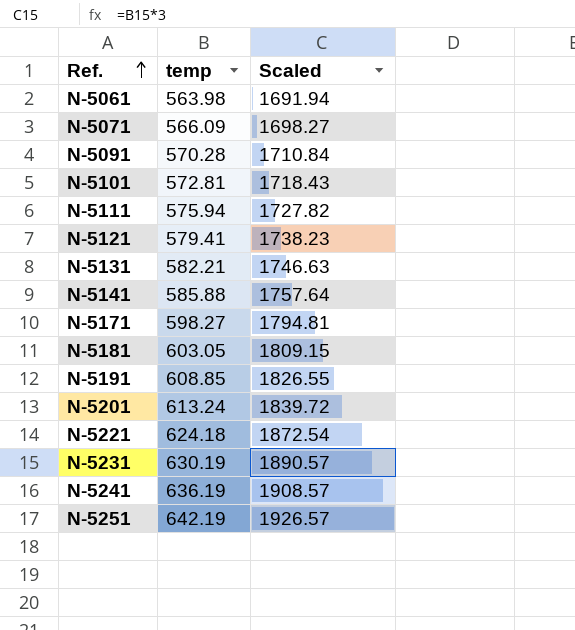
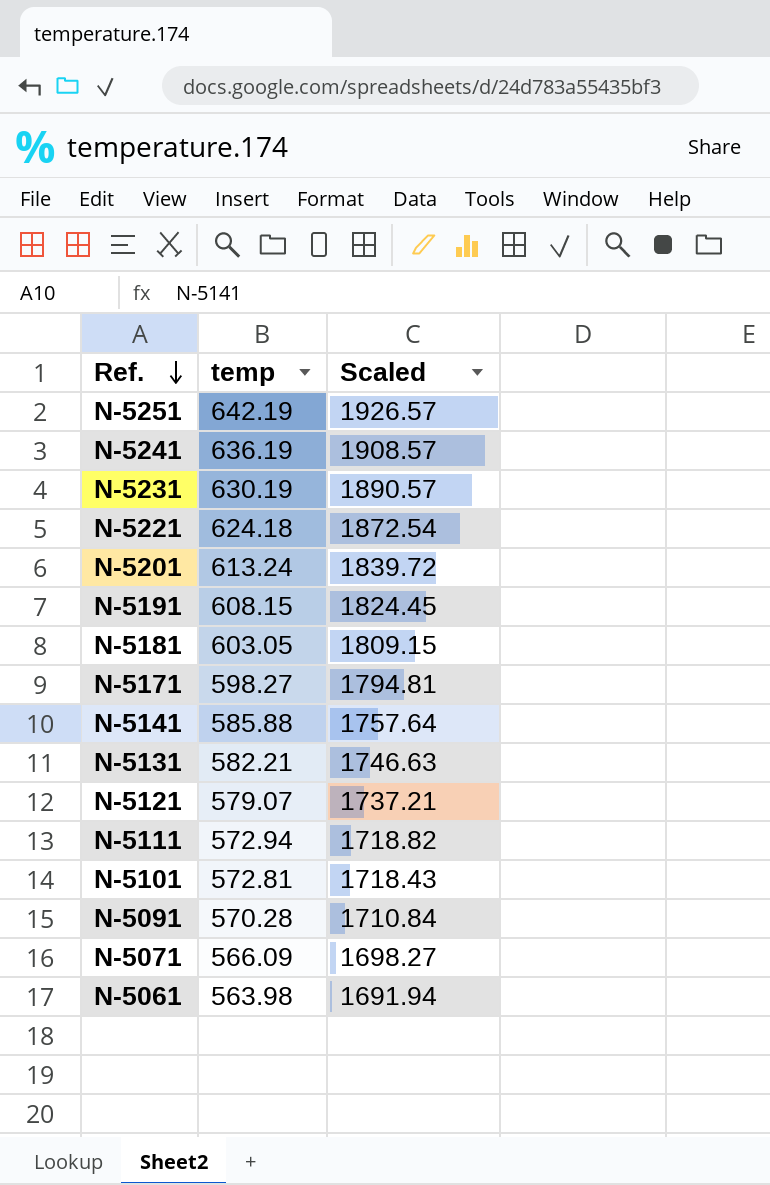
row order: Ref. ascending -> Ref. descending
N-5191 | temp: 608.85 -> 608.15
N-5191 | Scaled: 1826.55 -> 1824.45
N-5121 | temp: 579.41 -> 579.07
N-5121 | Scaled: 1738.23 -> 1737.21
N-5111 | temp: 575.94 -> 572.94
N-5111 | Scaled: 1727.82 -> 1718.82

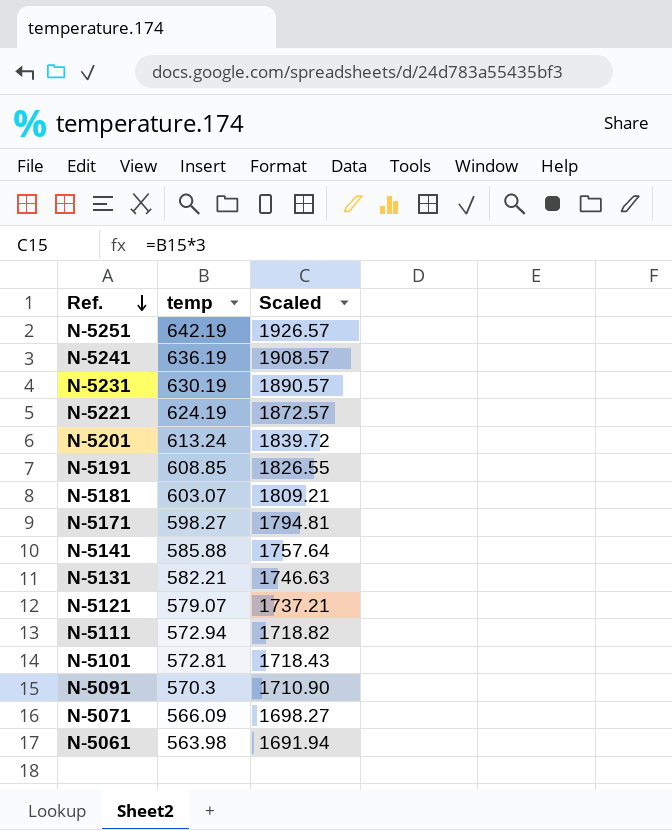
N-5221 | temp: 624.18 -> 624.19
N-5221 | Scaled: 1872.54 -> 1872.57
N-5191 | temp: 608.15 -> 608.85
N-5191 | Scaled: 1824.45 -> 1826.55
N-5181 | temp: 603.05 -> 603.07
N-5181 | Scaled: 1809.15 -> 1809.21
N-5091 | temp: 570.28 -> 570.3
N-5091 | Scaled: 1710.84 -> 1710.90

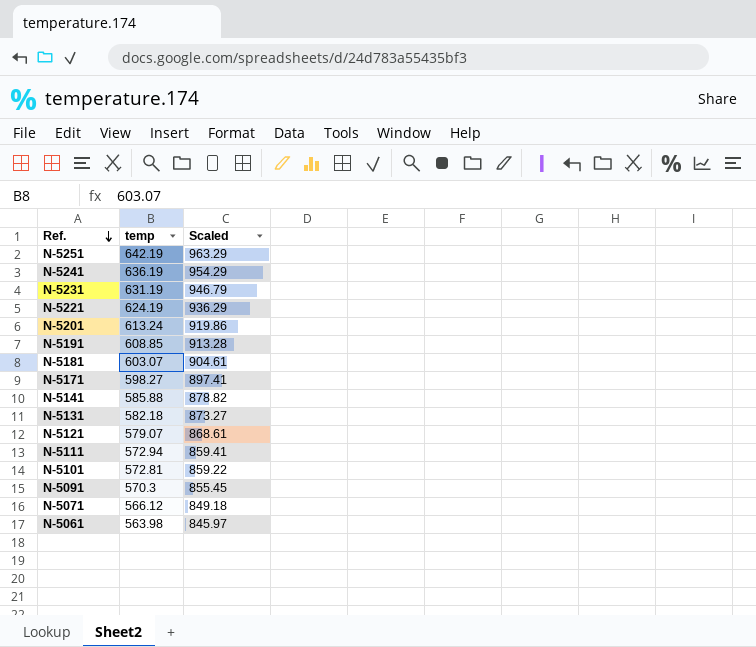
column Scaled | formula: [temp] * 3 -> [temp] * 1.5
N-5231 | temp: 630.19 -> 631.19
N-5131 | temp: 582.21 -> 582.18
N-5071 | temp: 566.09 -> 566.12

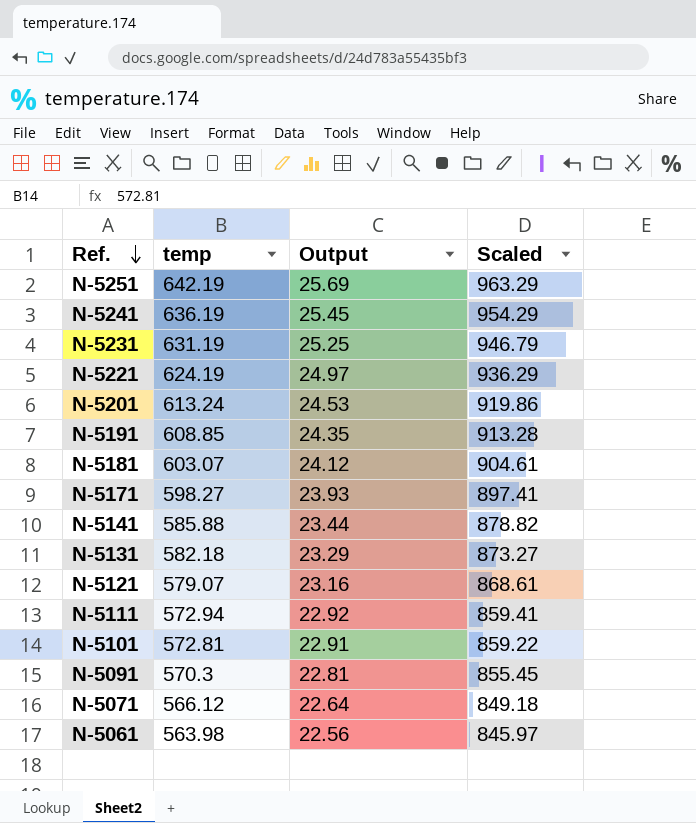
column Output | formula: none -> [temp] * 0.04

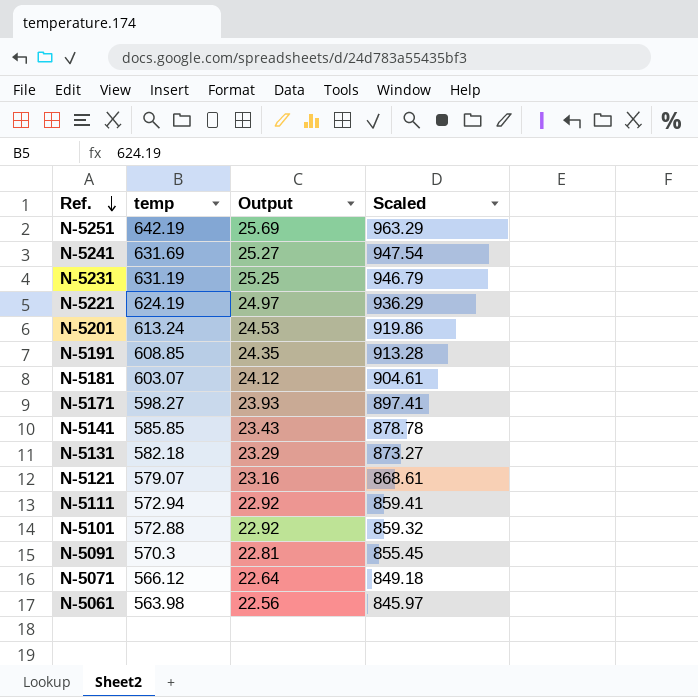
N-5241 | temp: 636.19 -> 631.69
N-5241 | Output: 25.45 -> 25.27
N-5241 | Scaled: 954.29 -> 947.54
N-5141 | temp: 585.88 -> 585.85
N-5141 | Output: 23.44 -> 23.43
N-5141 | Scaled: 878.82 -> 878.78
N-5101 | temp: 572.81 -> 572.88
N-5101 | Output: 22.91 -> 22.92
N-5101 | Scaled: 859.22 -> 859.32

